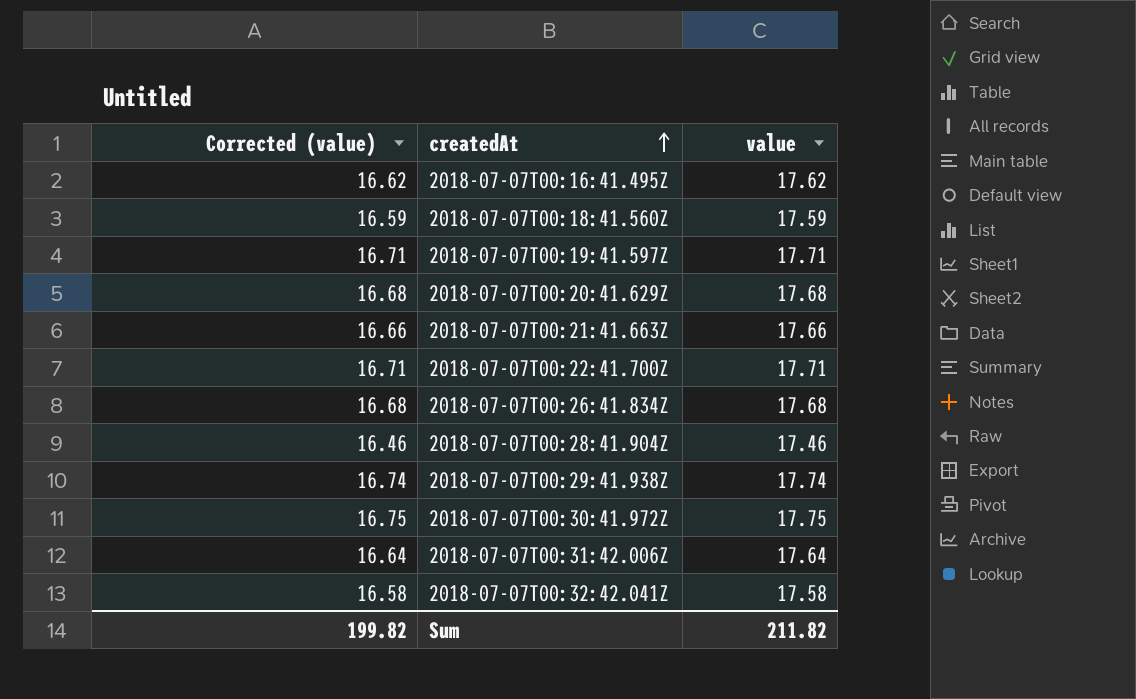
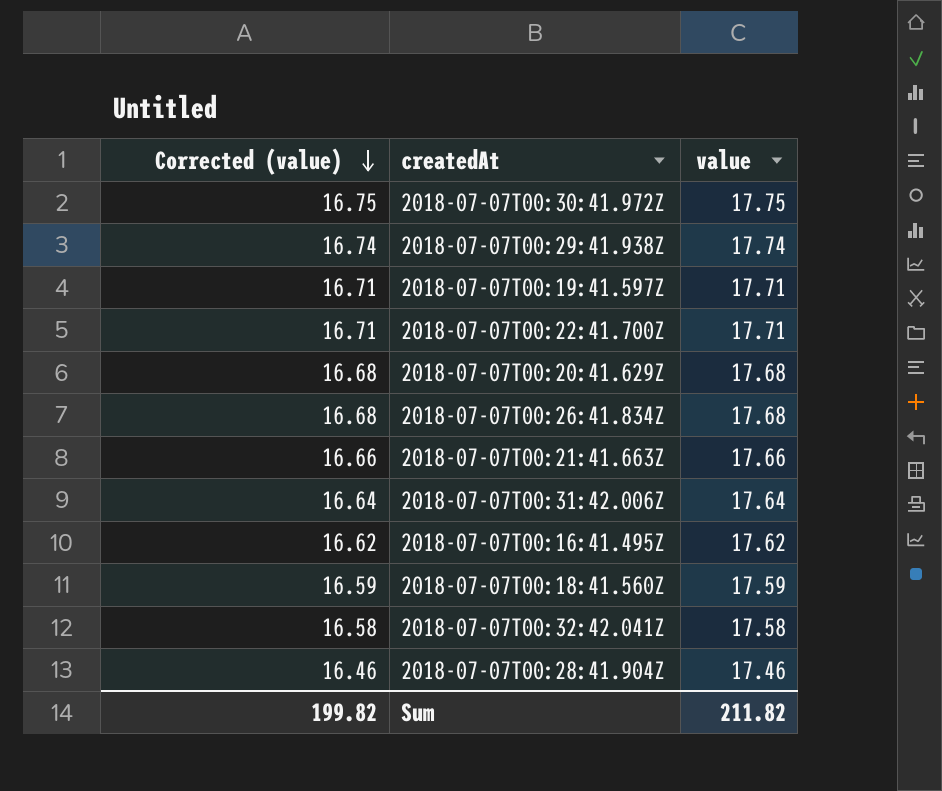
row order: createdAt ascending -> Corrected (value) descending

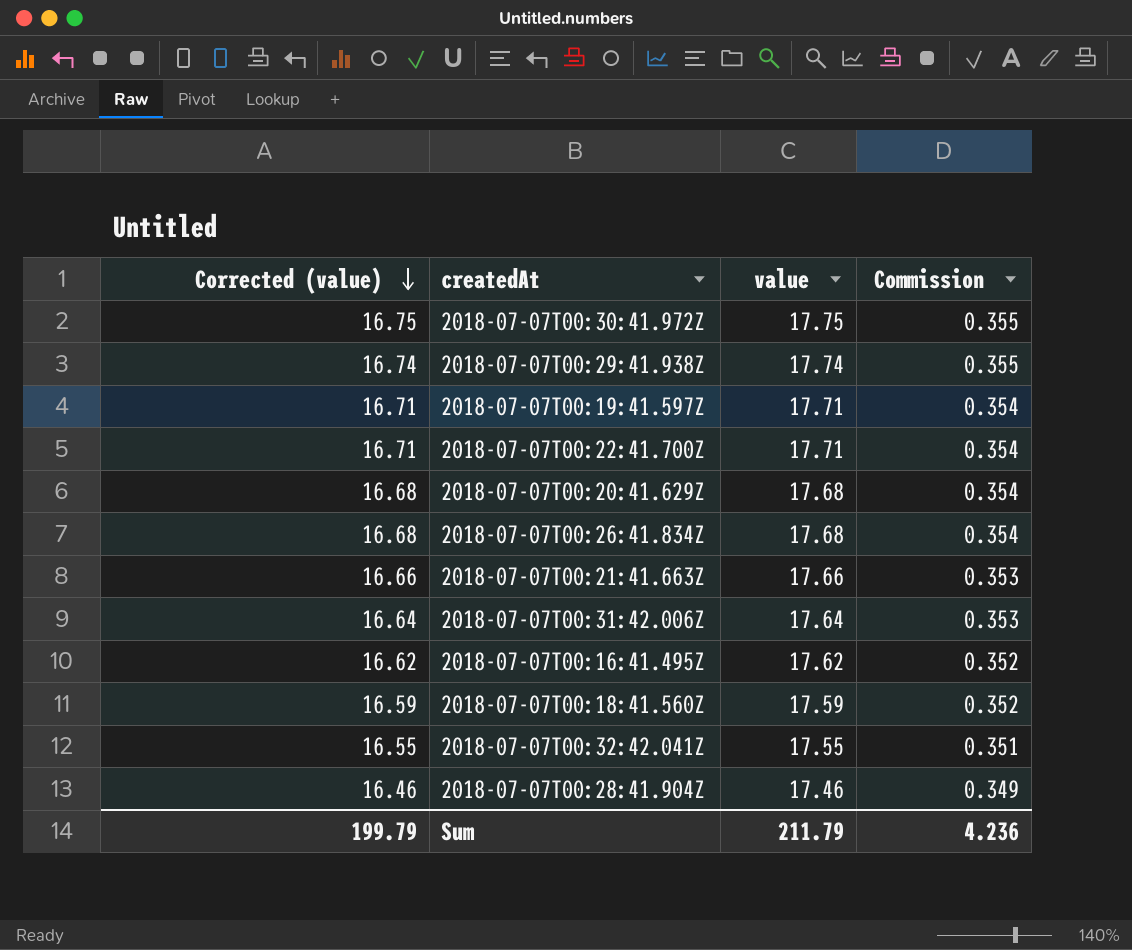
column Commission | formula: none -> [value] * 0.02
2018-07-07T00:32:42.041Z | Corrected (value): 16.58 -> 16.55
2018-07-07T00:32:42.041Z | value: 17.58 -> 17.55
Sum | Corrected (value): 199.82 -> 199.79
Sum | value: 211.82 -> 211.79

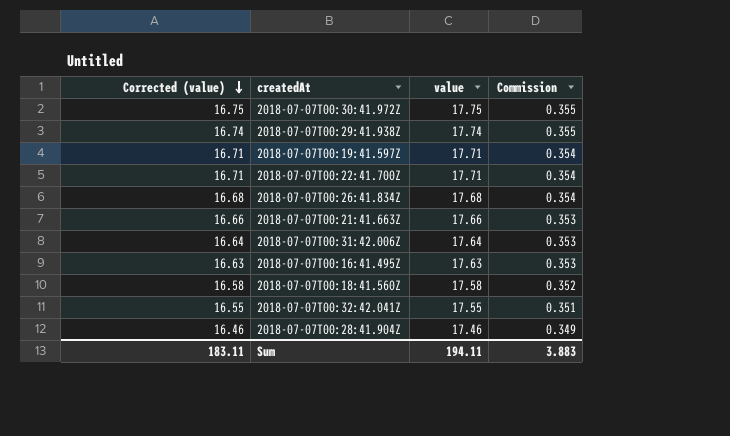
row 2018-07-07T00:20:41.629Z: 16.68 | 17.68 | 0.354 -> none
2018-07-07T00:16:41.495Z | Corrected (value): 16.62 -> 16.63
2018-07-07T00:16:41.495Z | value: 17.62 -> 17.63
2018-07-07T00:16:41.495Z | Commission: 0.352 -> 0.353
2018-07-07T00:18:41.560Z | Corrected (value): 16.59 -> 16.58
2018-07-07T00:18:41.560Z | value: 17.59 -> 17.58
Sum | Corrected (value): 199.79 -> 183.11
Sum | value: 211.79 -> 194.11
Sum | Commission: 4.236 -> 3.883

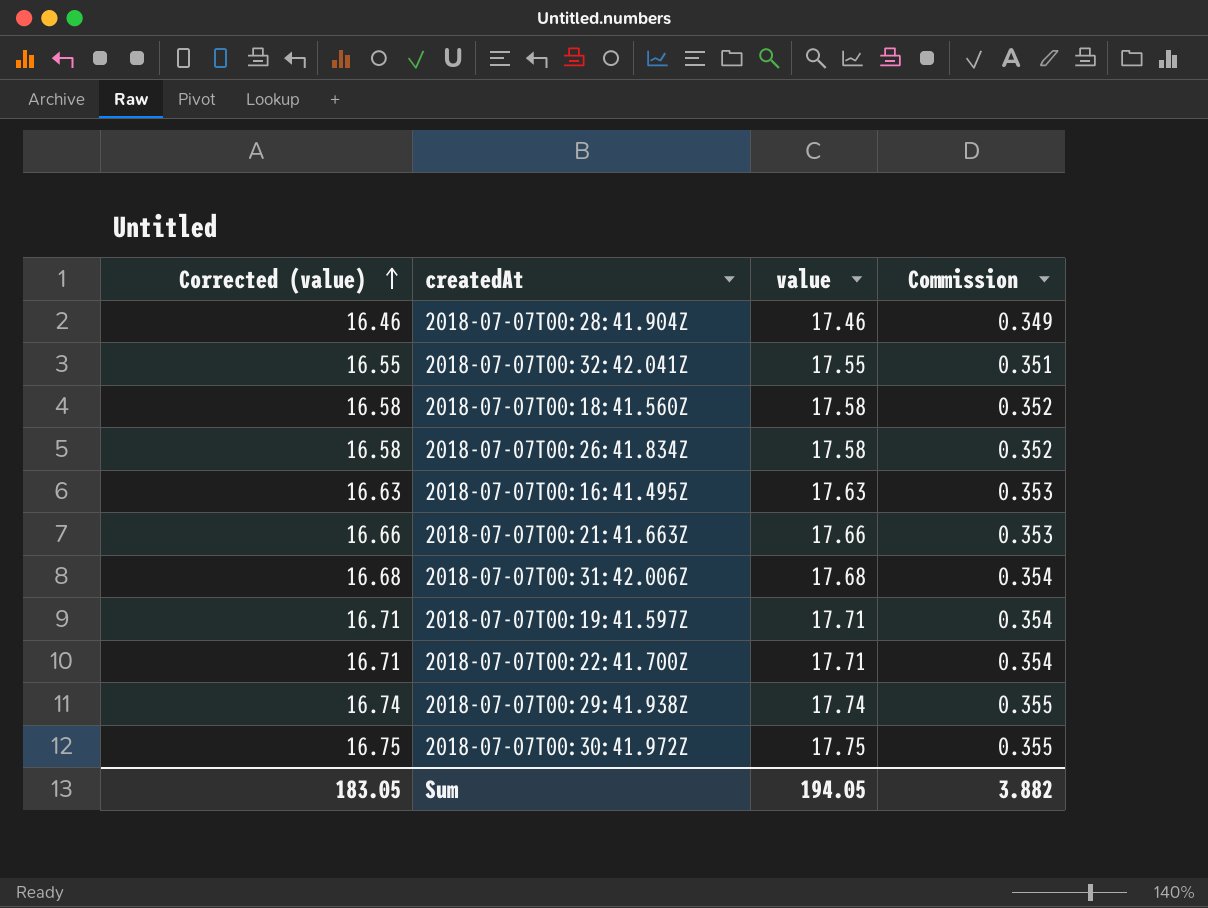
row order: Corrected (value) descending -> Corrected (value) ascending
2018-07-07T00:26:41.834Z | Corrected (value): 16.68 -> 16.58
2018-07-07T00:26:41.834Z | value: 17.68 -> 17.58
2018-07-07T00:26:41.834Z | Commission: 0.354 -> 0.352
2018-07-07T00:31:42.006Z | Corrected (value): 16.64 -> 16.68
2018-07-07T00:31:42.006Z | value: 17.64 -> 17.68
2018-07-07T00:31:42.006Z | Commission: 0.353 -> 0.354
Sum | Corrected (value): 183.11 -> 183.05
Sum | value: 194.11 -> 194.05
Sum | Commission: 3.883 -> 3.882

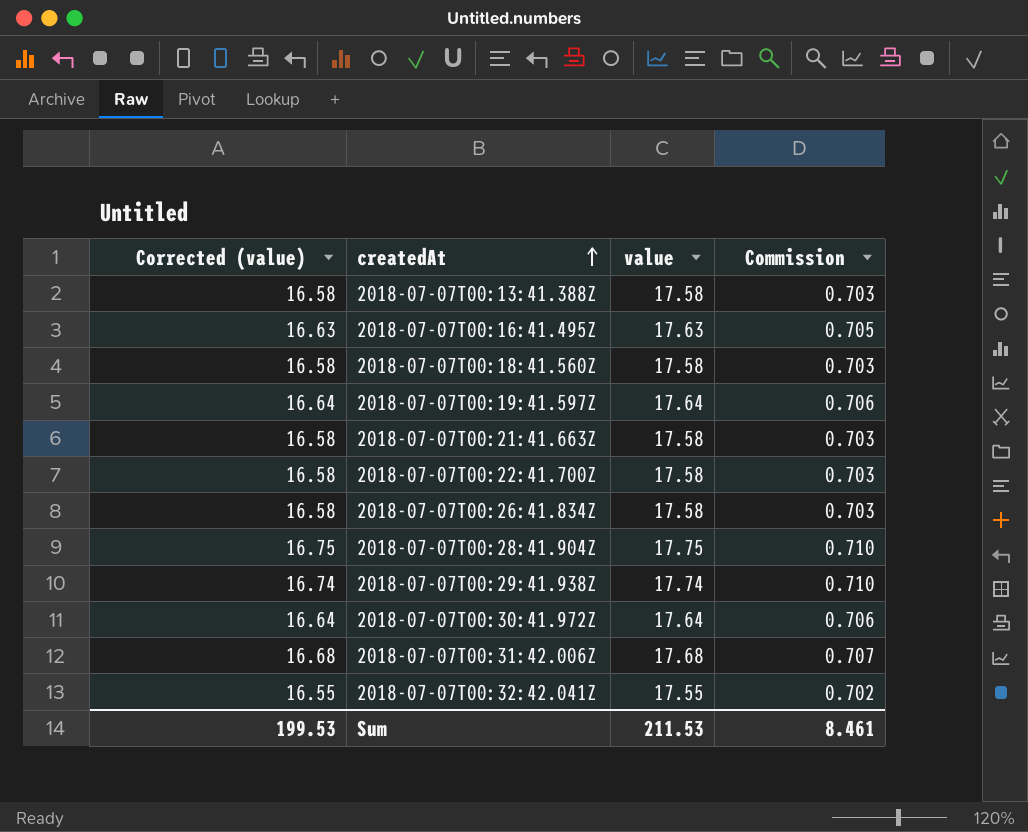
row order: Corrected (value) ascending -> createdAt ascending
column Commission | formula: [value] * 0.02 -> [value] * 0.04
row 2018-07-07T00:13:41.388Z: none -> 16.58 | 17.58 | 0.703
2018-07-07T00:19:41.597Z | Corrected (value): 16.71 -> 16.64
2018-07-07T00:19:41.597Z | value: 17.71 -> 17.64
2018-07-07T00:21:41.663Z | Corrected (value): 16.66 -> 16.58
2018-07-07T00:21:41.663Z | value: 17.66 -> 17.58
2018-07-07T00:22:41.700Z | Corrected (value): 16.71 -> 16.58
2018-07-07T00:22:41.700Z | value: 17.71 -> 17.58
2018-07-07T00:28:41.904Z | Corrected (value): 16.46 -> 16.75
2018-07-07T00:28:41.904Z | value: 17.46 -> 17.75
2018-07-07T00:30:41.972Z | Corrected (value): 16.75 -> 16.64
2018-07-07T00:30:41.972Z | value: 17.75 -> 17.64
Sum | Corrected (value): 183.05 -> 199.53
Sum | value: 194.05 -> 211.53
Sum | Commission: 3.882 -> 8.461

